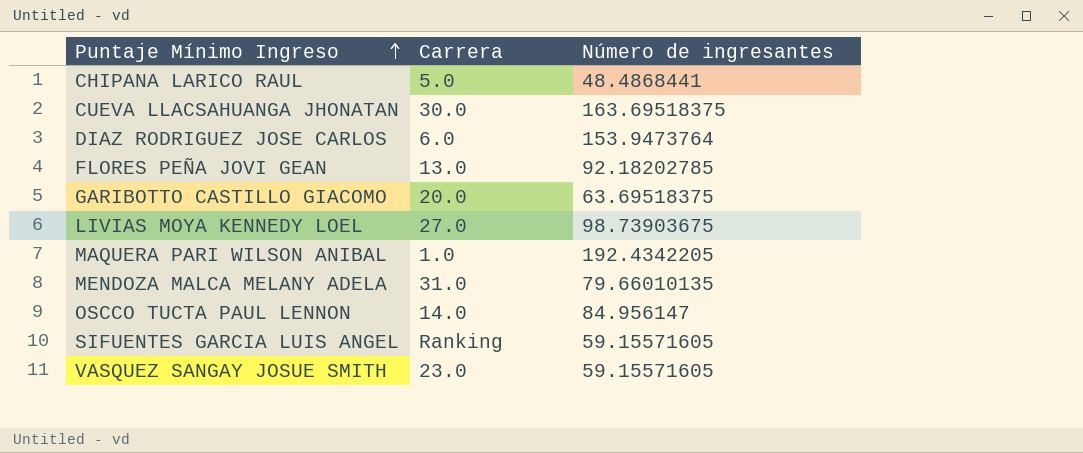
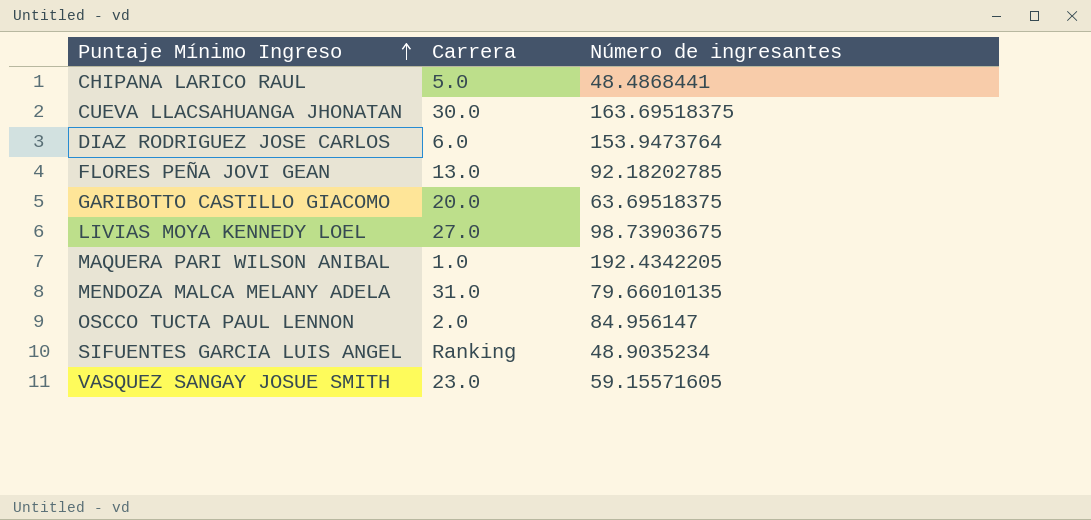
OSCCO TUCTA PAUL LENNON | Carrera: 14.0 -> 2.0
SIFUENTES GARCIA LUIS ANGEL | Número de ingresantes: 59.15571605 -> 48.9035234

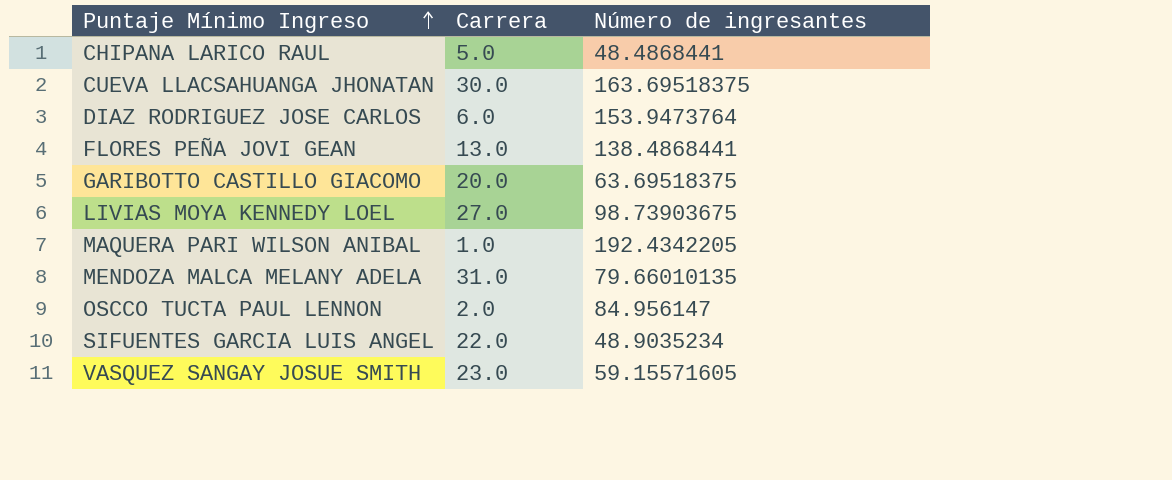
FLORES PEÑA JOVI GEAN | Número de ingresantes: 92.18202785 -> 138.4868441
SIFUENTES GARCIA LUIS ANGEL | Carrera: Ranking -> 22.0

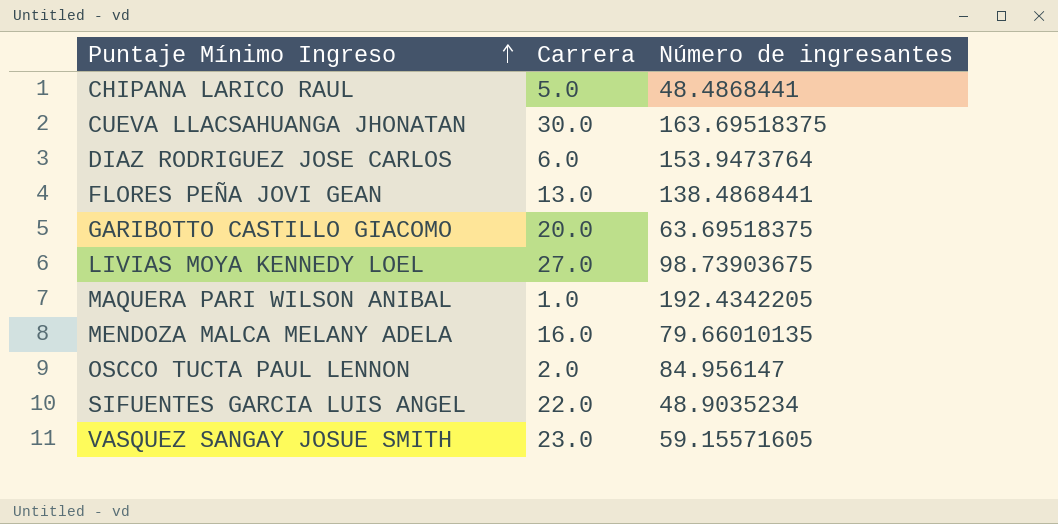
MENDOZA MALCA MELANY ADELA | Carrera: 31.0 -> 16.0

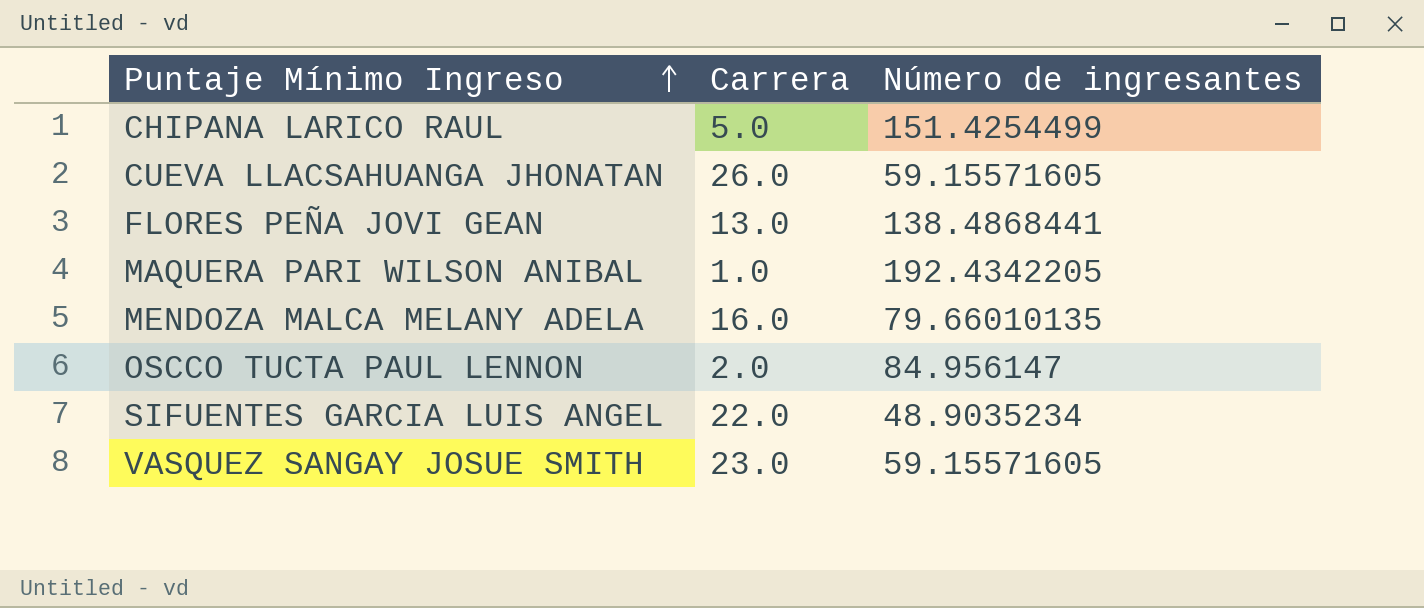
row DIAZ RODRIGUEZ JOSE CARLOS: 6.0 | 153.9473764 -> none
row GARIBOTTO CASTILLO GIACOMO: 20.0 | 63.69518375 -> none
row LIVIAS MOYA KENNEDY LOEL: 27.0 | 98.73903675 -> none
CHIPANA LARICO RAUL | Número de ingresantes: 48.4868441 -> 151.4254499
CUEVA LLACSAHUANGA JHONATAN | Carrera: 30.0 -> 26.0
CUEVA LLACSAHUANGA JHONATAN | Número de ingresantes: 163.69518375 -> 59.15571605

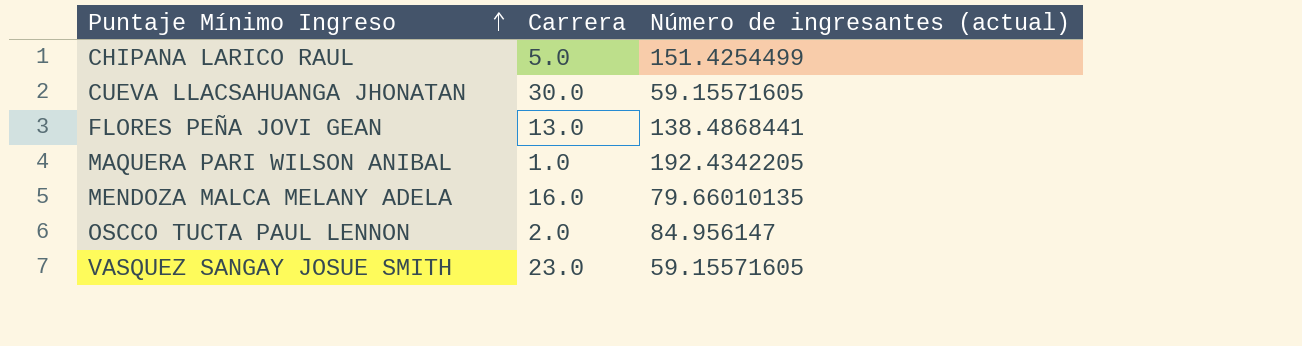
column name: Número de ingresantes -> Número de ingresantes (actual)
row SIFUENTES GARCIA LUIS ANGEL: 22.0 | 48.9035234 -> none
CUEVA LLACSAHUANGA JHONATAN | Carrera: 26.0 -> 30.0

